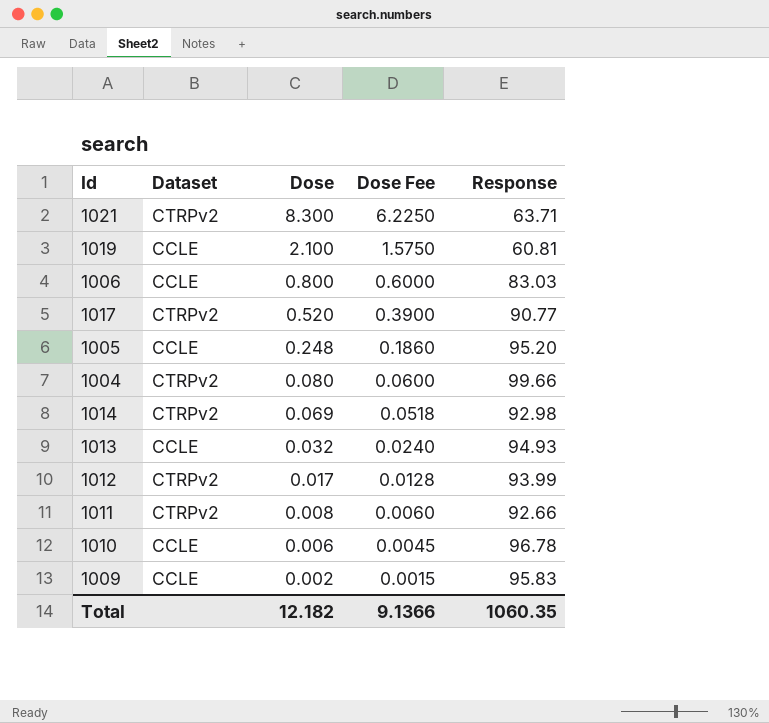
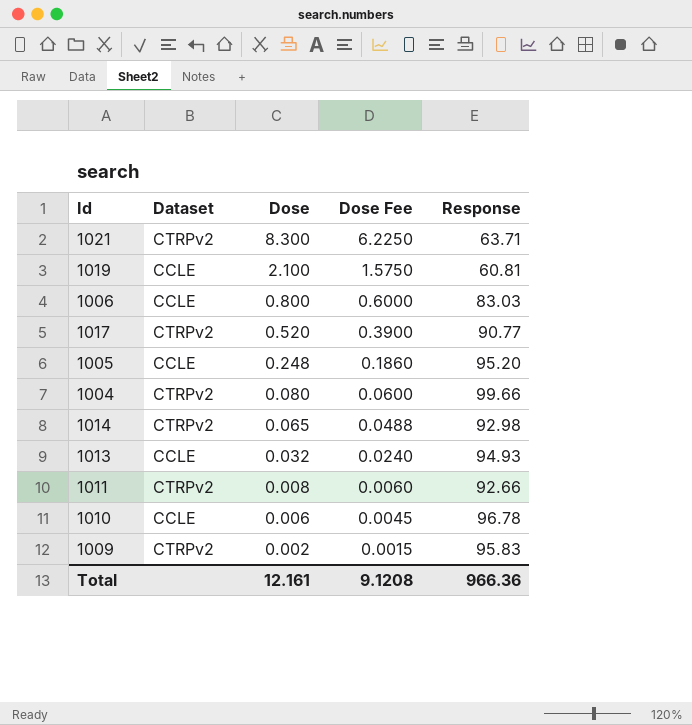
row 1012: CTRPv2 | 0.017 | 0.0128 | 93.99 -> none
1014 | Dose: 0.069 -> 0.065
1014 | Dose Fee: 0.0518 -> 0.0488
1009 | Dataset: CCLE -> CTRPv2
Total | Dose: 12.182 -> 12.161
Total | Dose Fee: 9.1366 -> 9.1208
Total | Response: 1060.35 -> 966.36

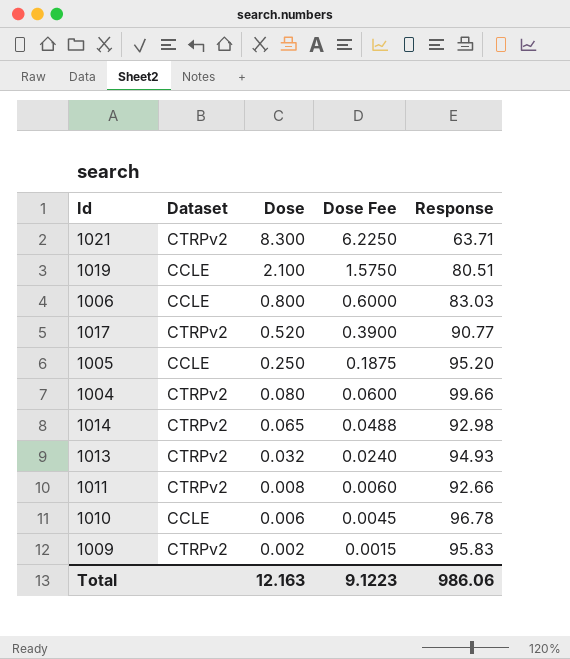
1019 | Response: 60.81 -> 80.51
1005 | Dose: 0.248 -> 0.250
1005 | Dose Fee: 0.1860 -> 0.1875
1013 | Dataset: CCLE -> CTRPv2
Total | Dose: 12.161 -> 12.163
Total | Dose Fee: 9.1208 -> 9.1223
Total | Response: 966.36 -> 986.06

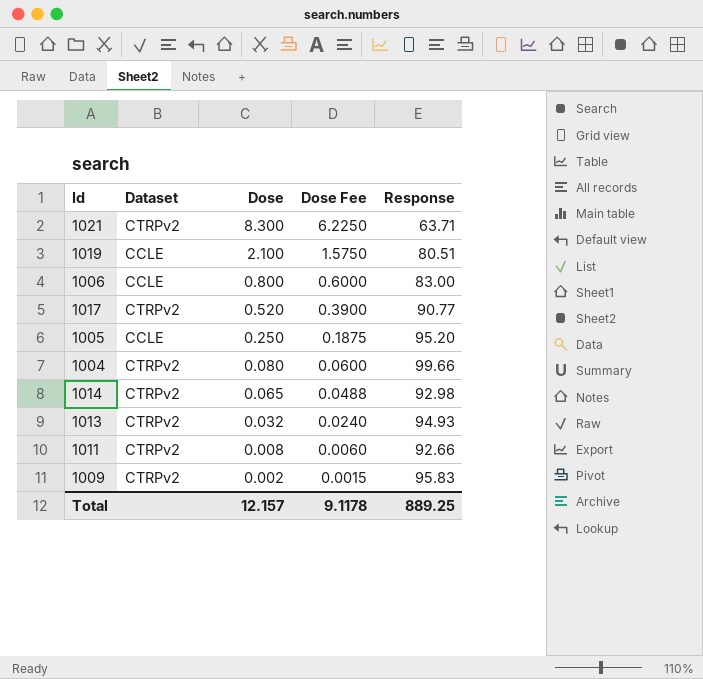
row 1010: CCLE | 0.006 | 0.0045 | 96.78 -> none
1006 | Response: 83.03 -> 83.00
Total | Dose: 12.163 -> 12.157
Total | Dose Fee: 9.1223 -> 9.1178
Total | Response: 986.06 -> 889.25

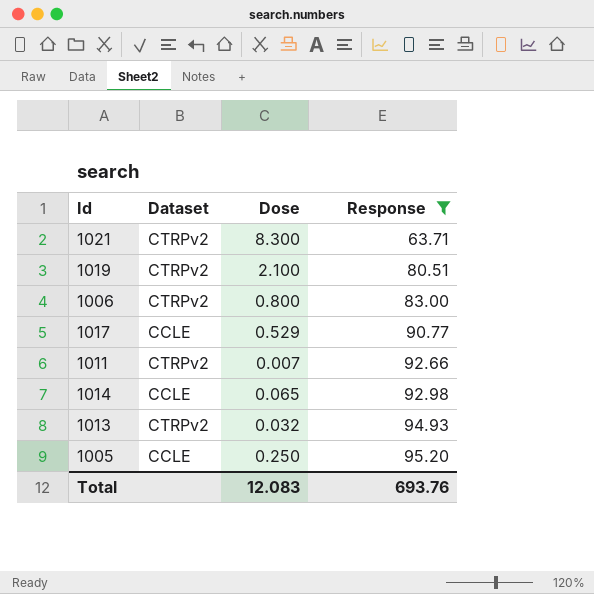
filter: none -> Response <= 95.20
row order: Dose descending -> Response ascending
column Dose Fee | formula: [Dose] * 0.75 -> none
1019 | Dataset: CCLE -> CTRPv2
1006 | Dataset: CCLE -> CTRPv2
1017 | Dataset: CTRPv2 -> CCLE
1017 | Dose: 0.520 -> 0.529
1011 | Dose: 0.008 -> 0.007
1014 | Dataset: CTRPv2 -> CCLE
Total | Dose: 12.157 -> 12.083
Total | Response: 889.25 -> 693.76

